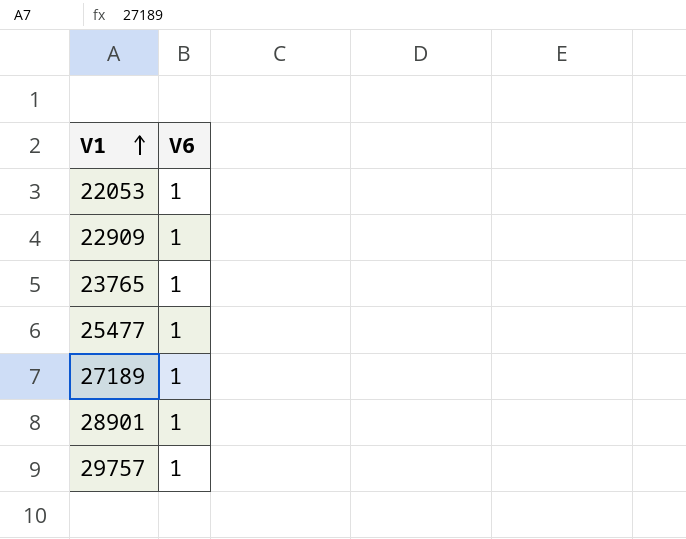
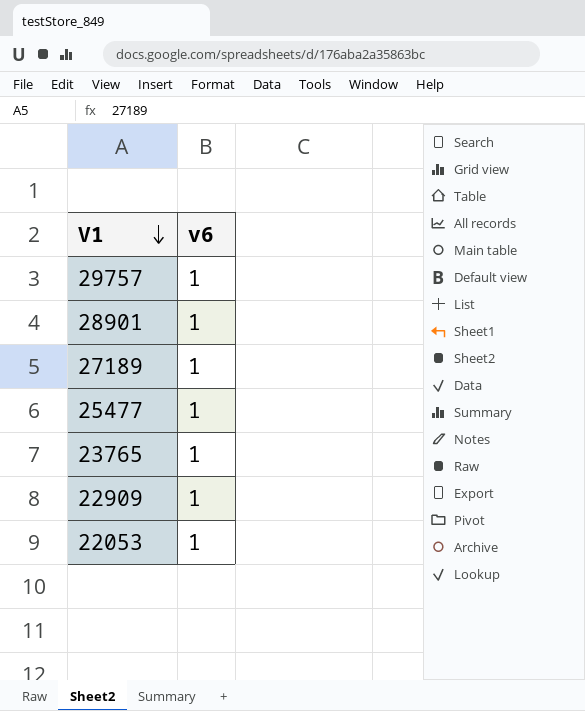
row order: V1 ascending -> V1 descending
column name: V6 -> v6

